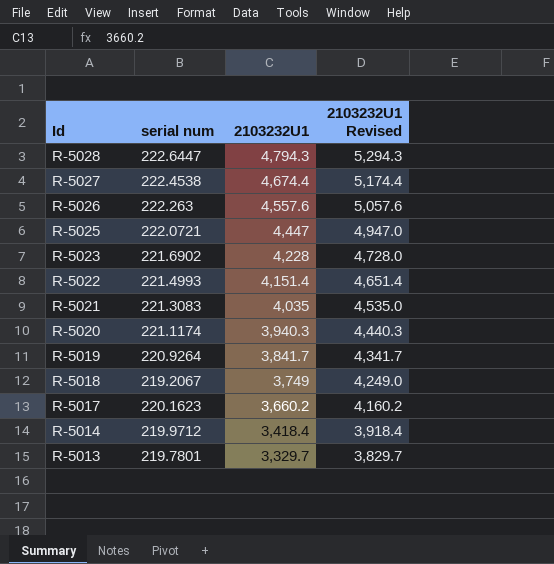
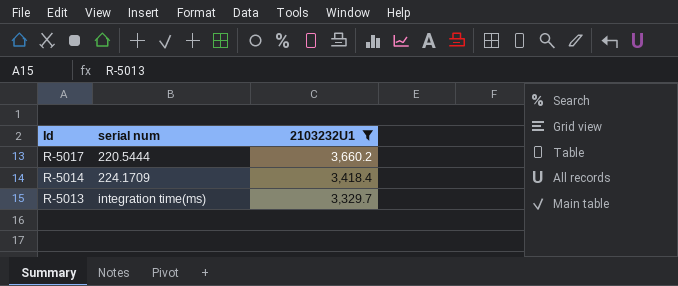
filter: none -> 2103232U1 <= 3,660.2
column 2103232U1 Revised | formula: [2103232U1] + 500 -> none
R-5017 | serial num: 220.1623 -> 220.5444
R-5014 | serial num: 219.9712 -> 224.1709
R-5013 | serial num: 219.7801 -> integration time(ms)

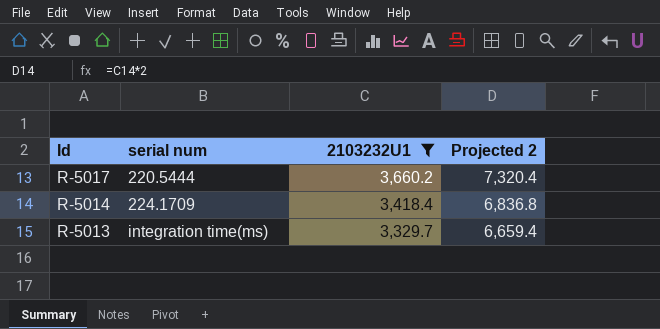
column Projected 2 | formula: none -> [2103232U1] * 2

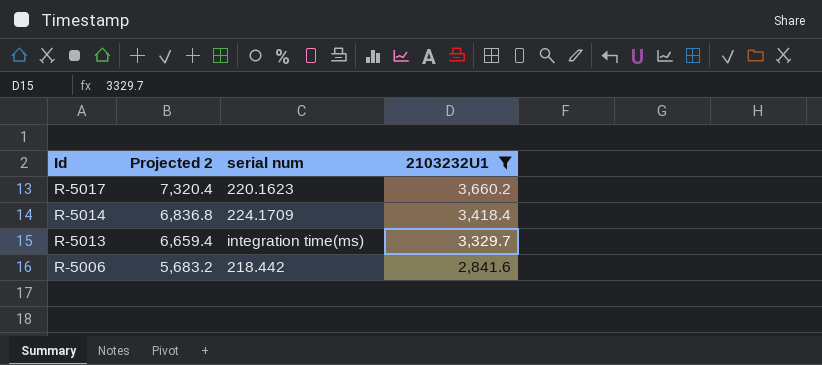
column Projected 2 | position: 4 -> 2
R-5017 | serial num: 220.5444 -> 220.1623
row R-5006: none -> 5,683.2 | 218.442 | 2,841.6

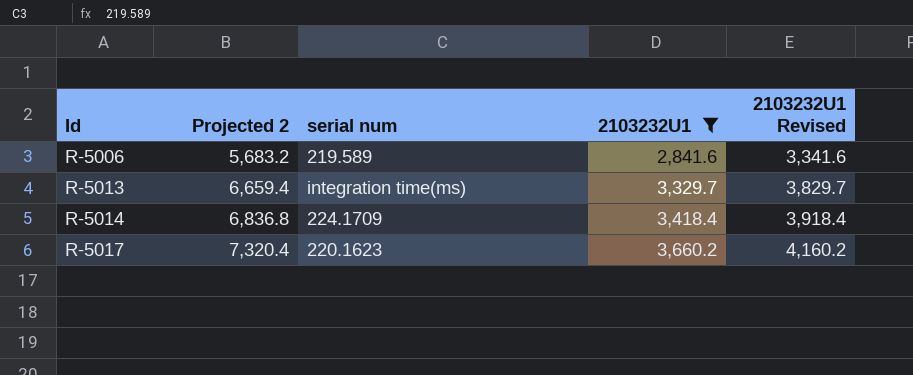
row order: Id descending -> Id ascending
column 2103232U1 Revised | formula: none -> [2103232U1] + 500
R-5006 | serial num: 218.442 -> 219.589

